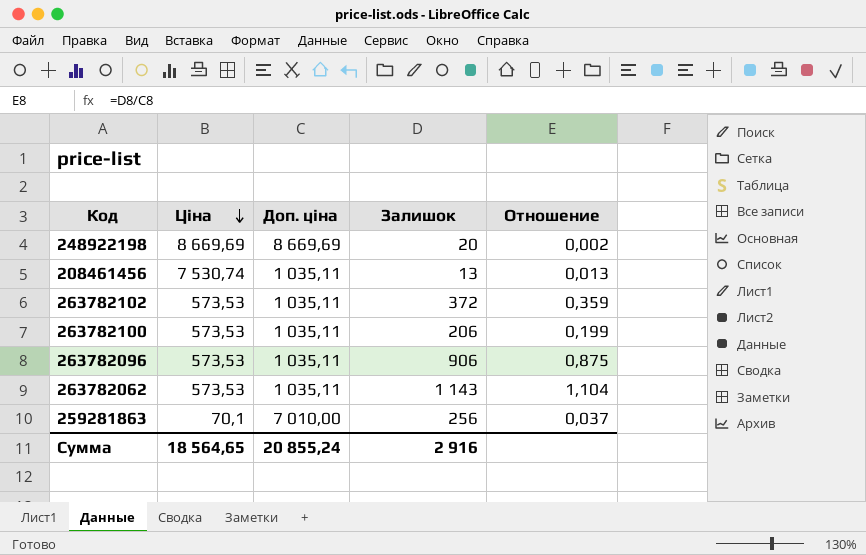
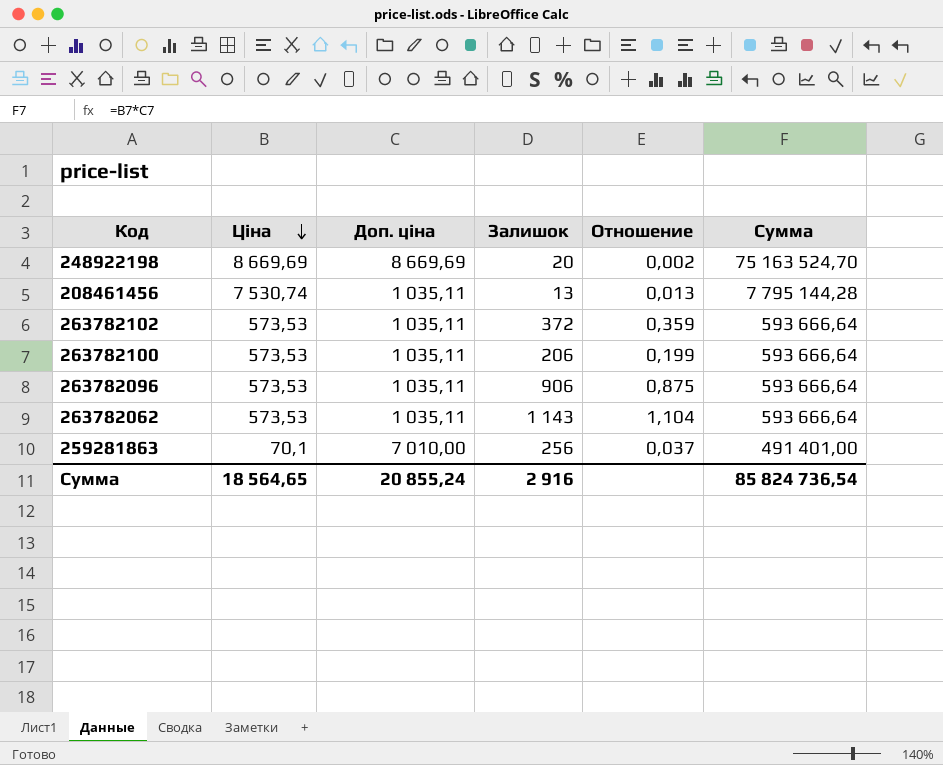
column Сумма | formula: none -> [Ціна] * [Доп. ціна]

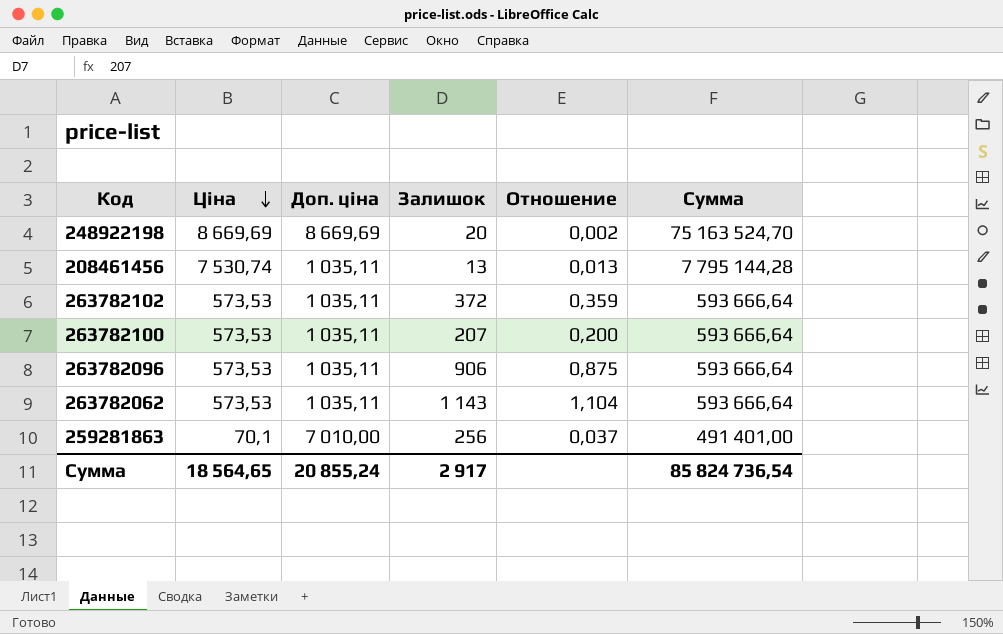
263782100 | Залишок: 206 -> 207
263782100 | Отношение: 0,199 -> 0,200
Сумма | Залишок: 2 916 -> 2 917

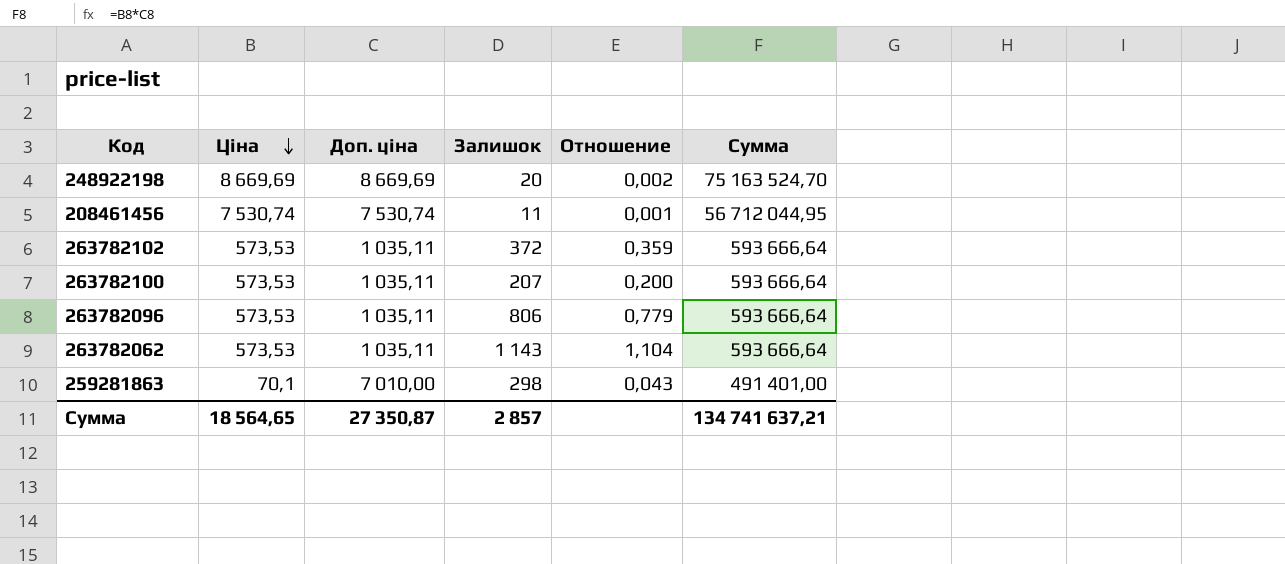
208461456 | Доп. ціна: 1 035,11 -> 7 530,74
208461456 | Залишок: 13 -> 11
208461456 | Отношение: 0,013 -> 0,001
208461456 | Сумма: 7 795 144,28 -> 56 712 044,95
263782096 | Залишок: 906 -> 806
263782096 | Отношение: 0,875 -> 0,779
259281863 | Залишок: 256 -> 298
259281863 | Отношение: 0,037 -> 0,043
Сумма | Доп. ціна: 20 855,24 -> 27 350,87
Сумма | Залишок: 2 917 -> 2 857
Сумма | Сумма: 85 824 736,54 -> 134 741 637,21

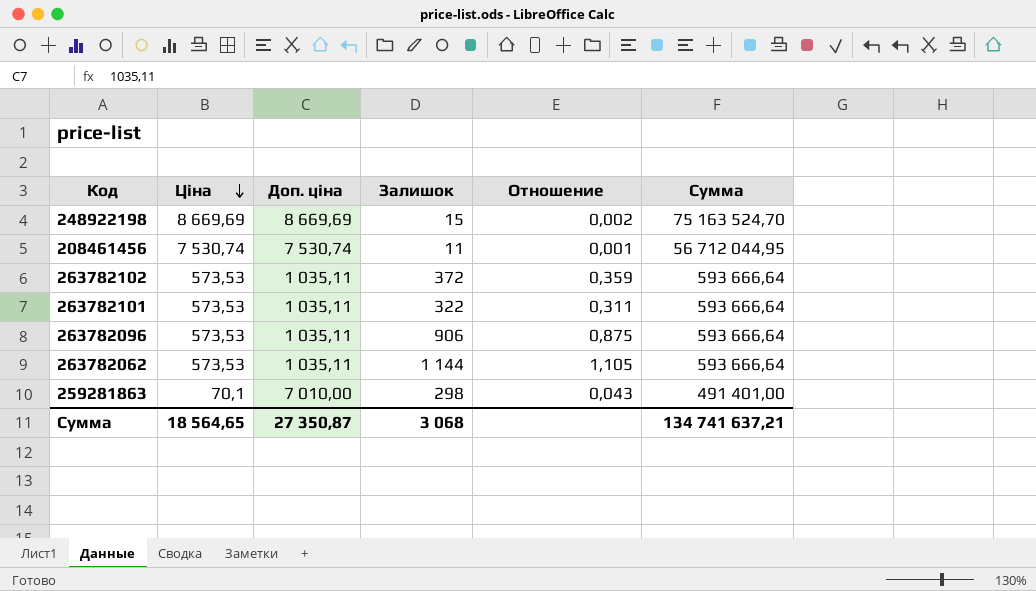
row 263782100: 573,53 | 1 035,11 | 207 | 0,200 | 593 666,64 -> none
248922198 | Залишок: 20 -> 15
row 263782101: none -> 573,53 | 1 035,11 | 322 | 0,311 | 593 666,64
263782096 | Залишок: 806 -> 906
263782096 | Отношение: 0,779 -> 0,875
263782062 | Залишок: 1 143 -> 1 144
263782062 | Отношение: 1,104 -> 1,105
Сумма | Залишок: 2 857 -> 3 068

